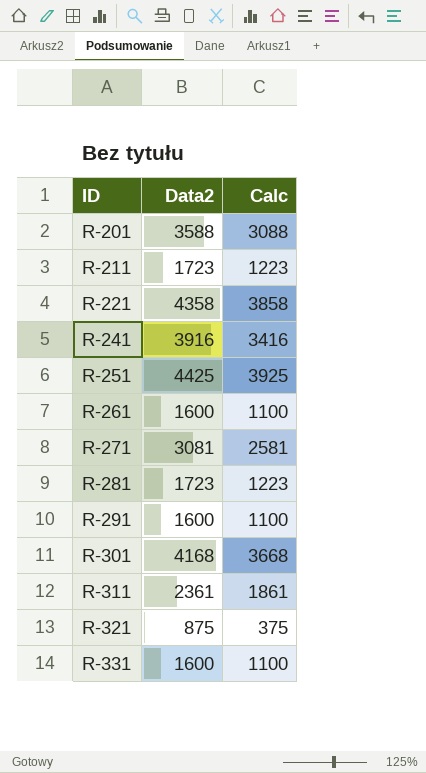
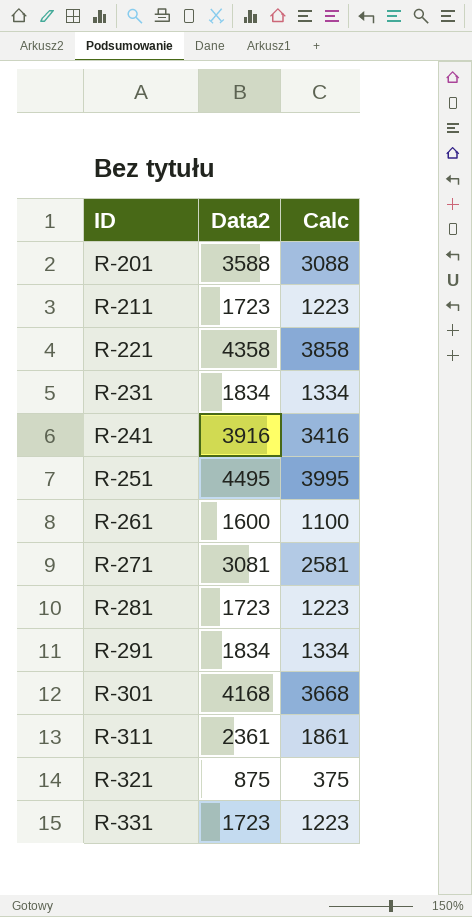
row R-231: none -> 1834 | 1334
R-251 | Data2: 4425 -> 4495
R-251 | Calc: 3925 -> 3995
R-291 | Data2: 1600 -> 1834
R-291 | Calc: 1100 -> 1334
R-331 | Data2: 1600 -> 1723
R-331 | Calc: 1100 -> 1223

